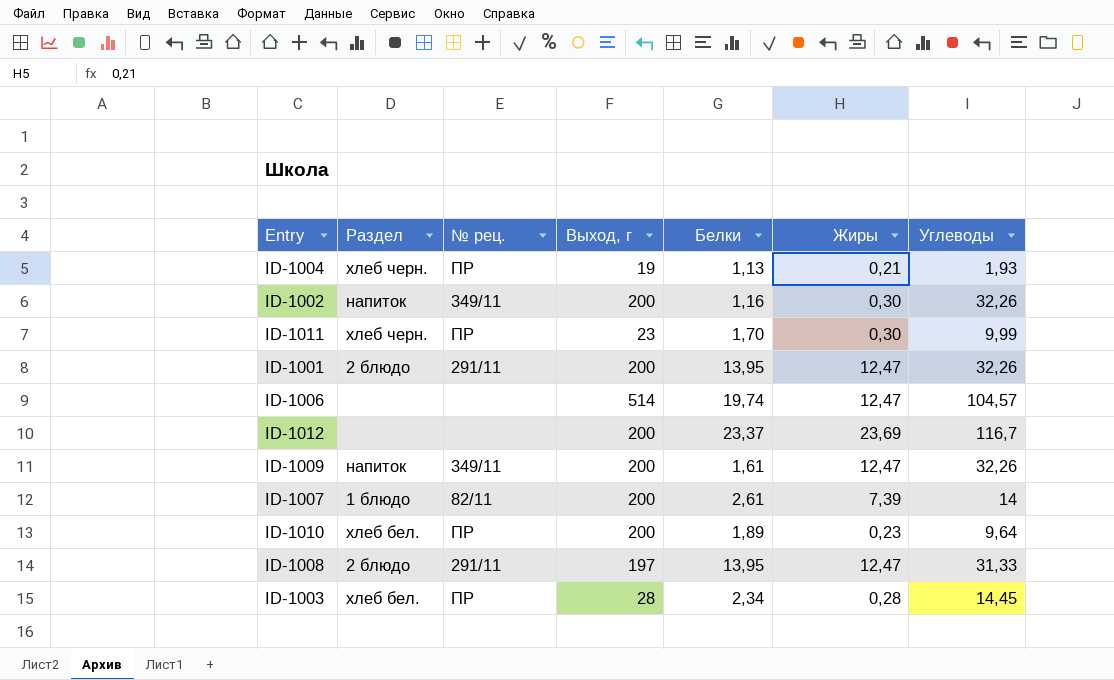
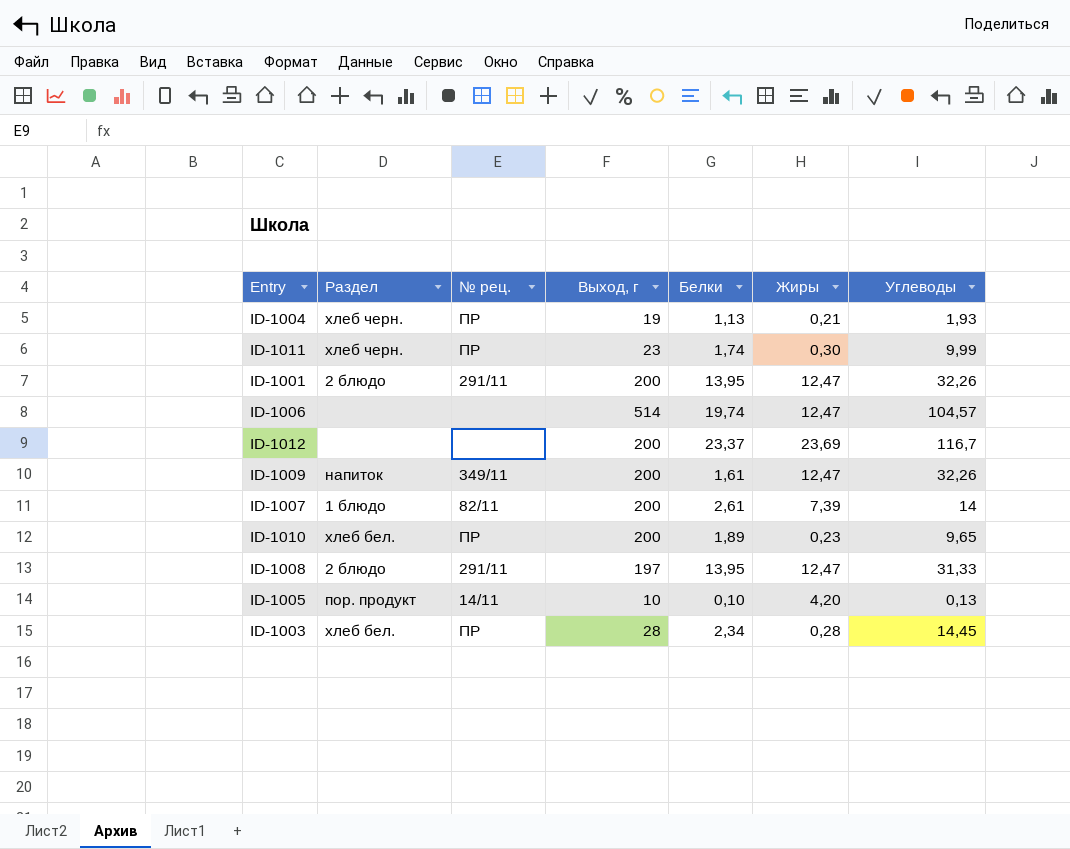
row ID-1002: напиток | 349/11 | 200 | 1,16 | 0,30 | 32,26 -> none
ID-1011 | Белки: 1,70 -> 1,74
ID-1010 | Углеводы: 9,64 -> 9,65
row ID-1005: none -> пор. продукт | 14/11 | 10 | 0,10 | 4,20 | 0,13

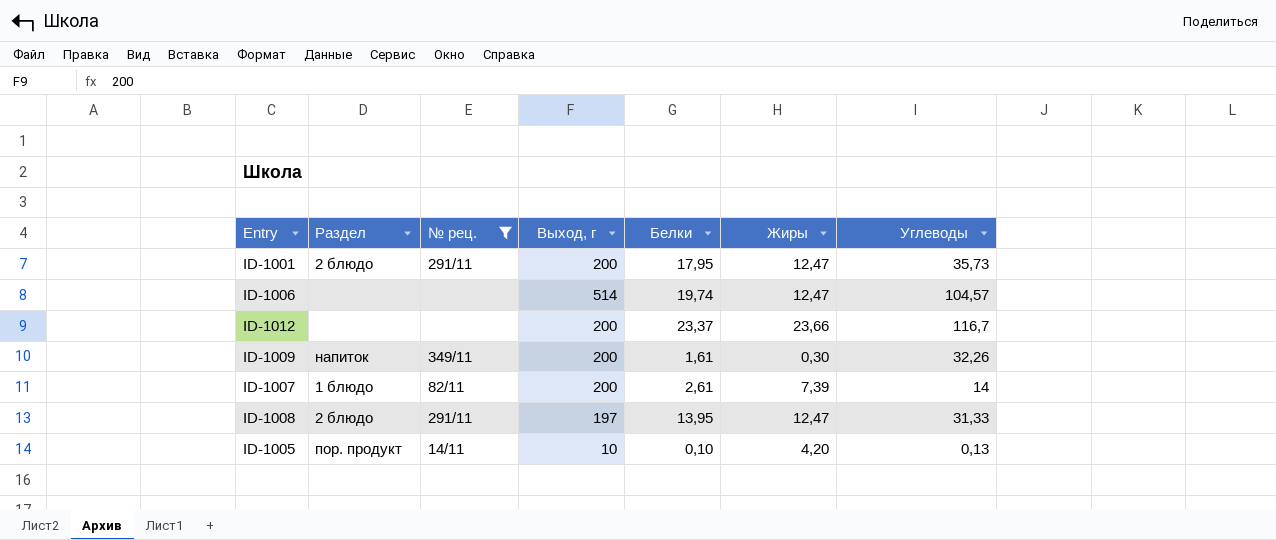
filter: none -> № рец. != ПР
ID-1001 | Белки: 13,95 -> 17,95
ID-1001 | Углеводы: 32,26 -> 35,73
ID-1012 | Жиры: 23,69 -> 23,66
ID-1009 | Жиры: 12,47 -> 0,30

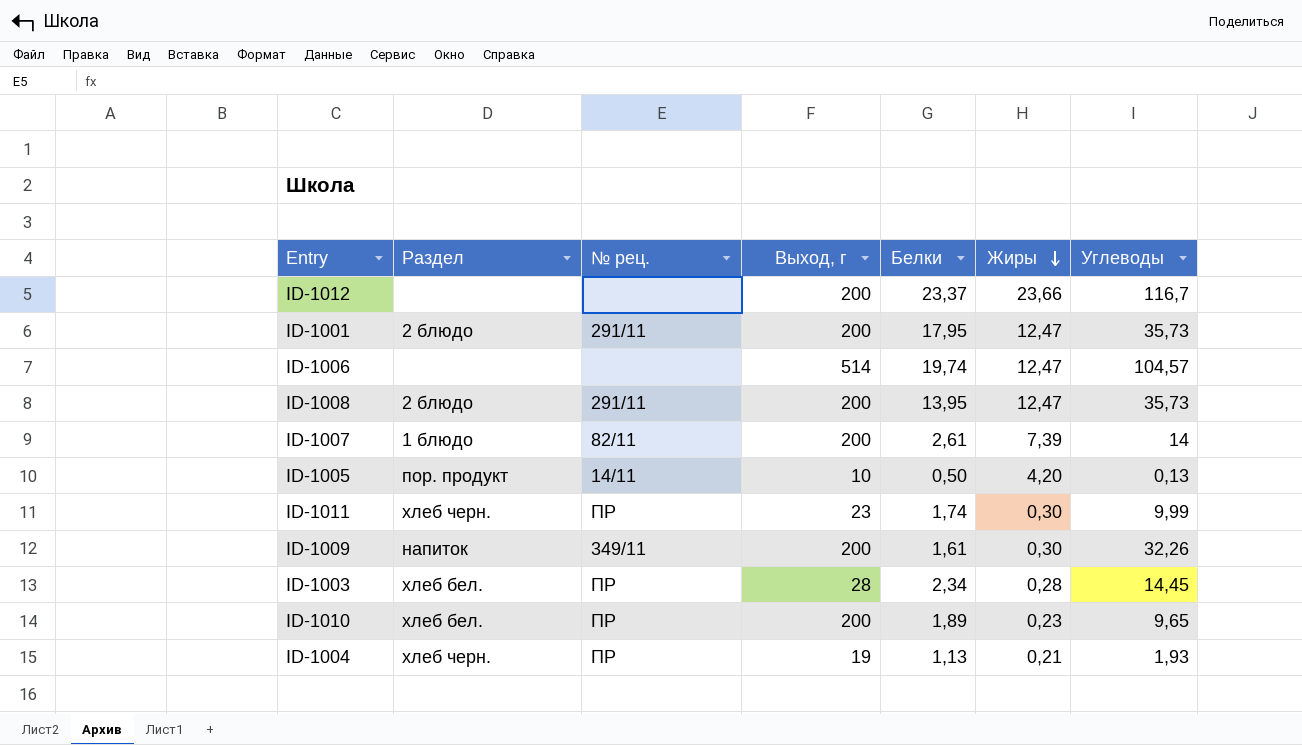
filter: № рец. != ПР -> none
row order: none -> Жиры descending
ID-1008 | Выход, г: 197 -> 200
ID-1008 | Углеводы: 31,33 -> 35,73
ID-1005 | Белки: 0,10 -> 0,50

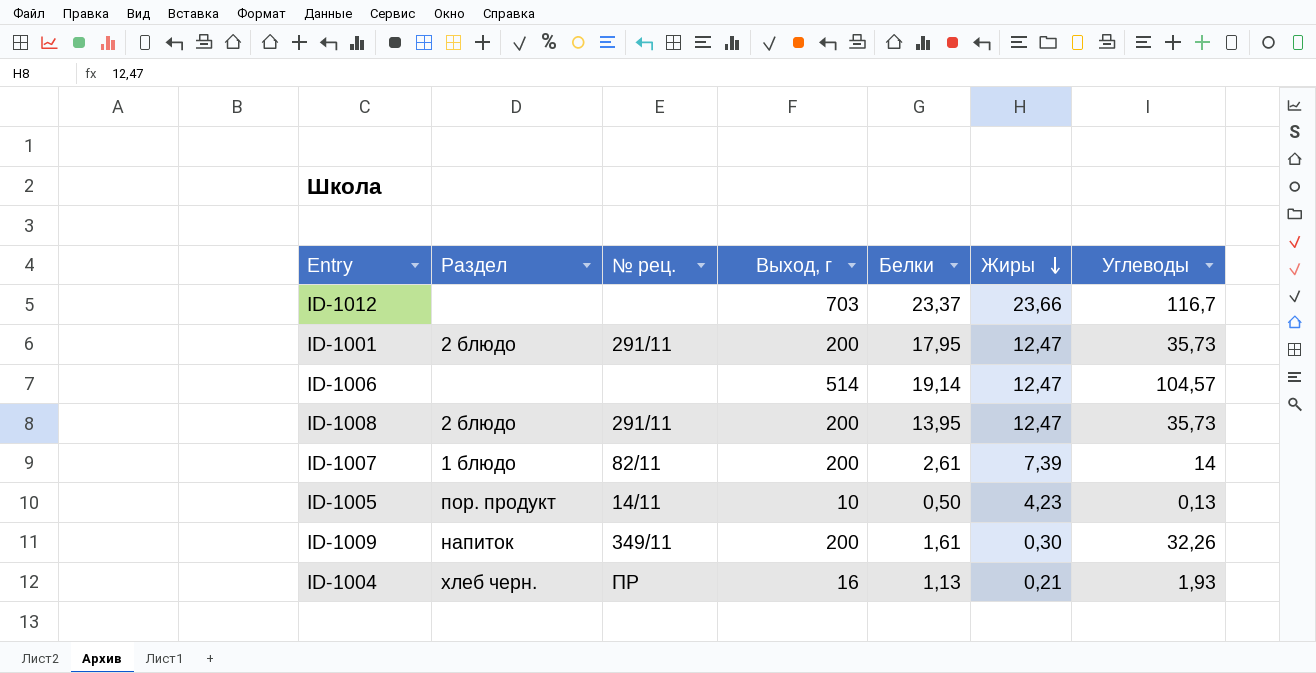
row ID-1011: хлеб черн. | ПР | 23 | 1,74 | 0,30 | 9,99 -> none
row ID-1003: хлеб бел. | ПР | 28 | 2,34 | 0,28 | 14,45 -> none
row ID-1010: хлеб бел. | ПР | 200 | 1,89 | 0,23 | 9,65 -> none
ID-1012 | Выход, г: 200 -> 703
ID-1006 | Белки: 19,74 -> 19,14
ID-1005 | Жиры: 4,20 -> 4,23
ID-1004 | Выход, г: 19 -> 16

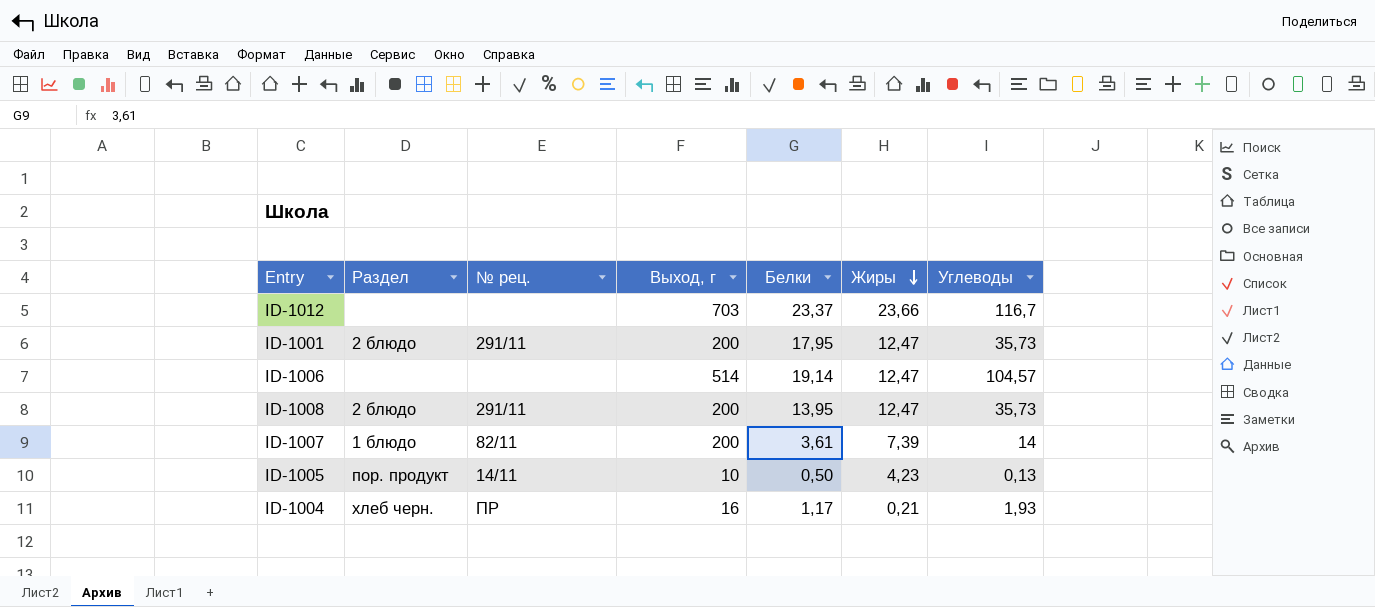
row ID-1009: напиток | 349/11 | 200 | 1,61 | 0,30 | 32,26 -> none
ID-1007 | Белки: 2,61 -> 3,61
ID-1004 | Белки: 1,13 -> 1,17

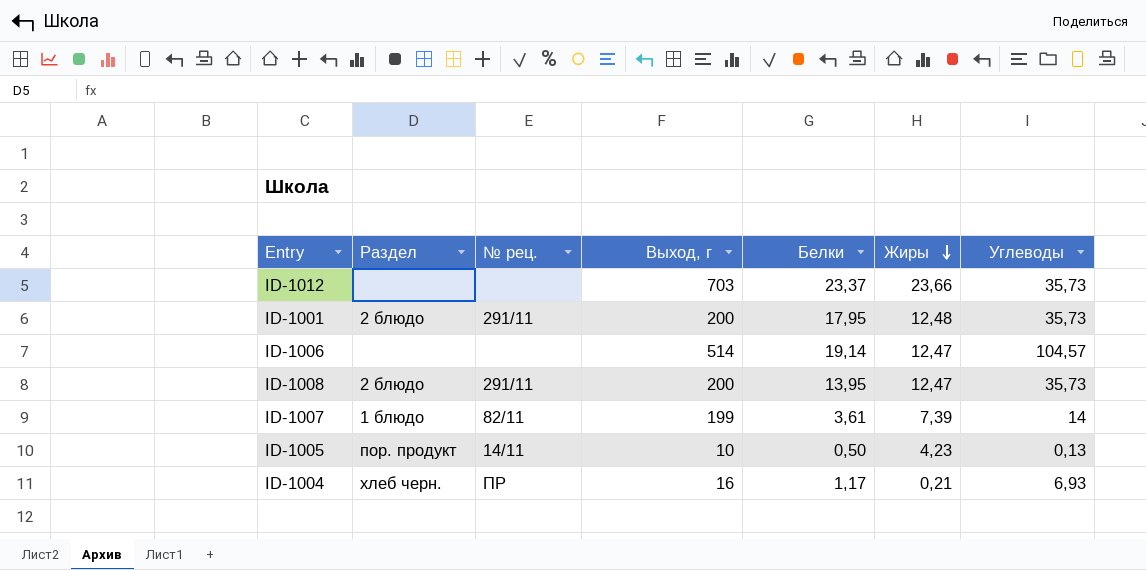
ID-1012 | Углеводы: 116,7 -> 35,73
ID-1001 | Жиры: 12,47 -> 12,48
ID-1007 | Выход, г: 200 -> 199
ID-1004 | Углеводы: 1,93 -> 6,93

